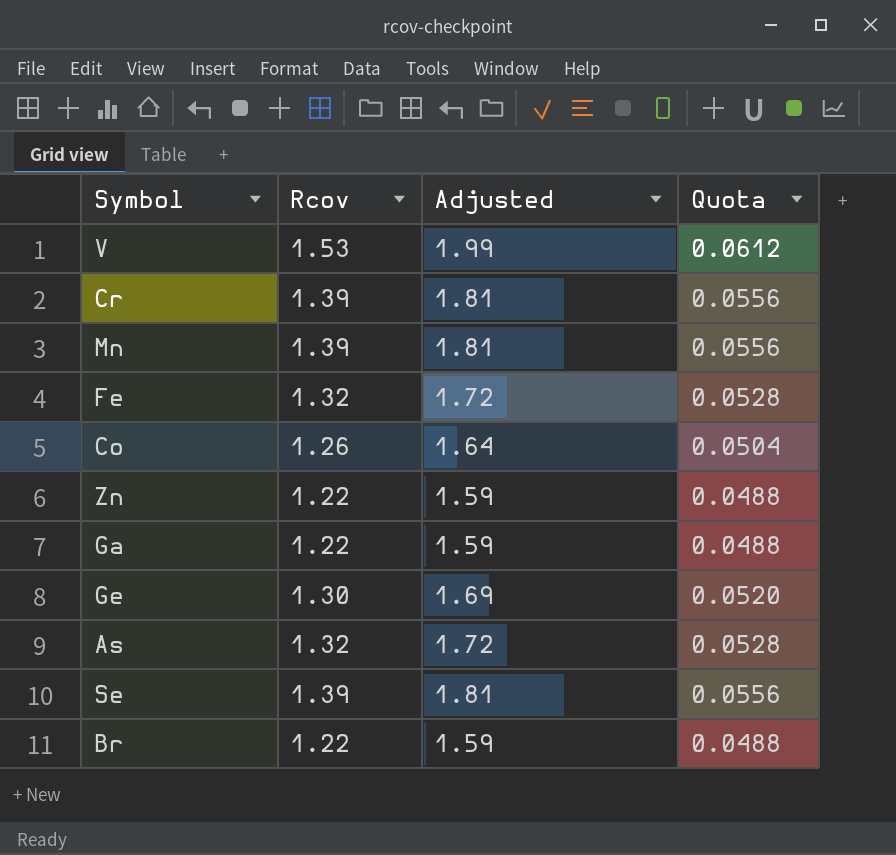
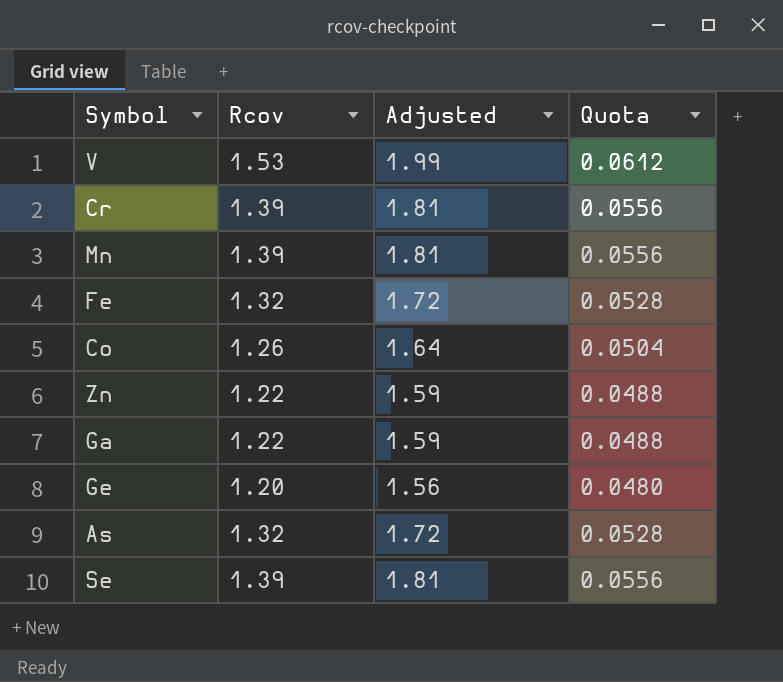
row Br: 1.22 | 1.59 | 0.0488 -> none
Ge | Rcov: 1.30 -> 1.20
Ge | Adjusted: 1.69 -> 1.56
Ge | Quota: 0.0520 -> 0.0480

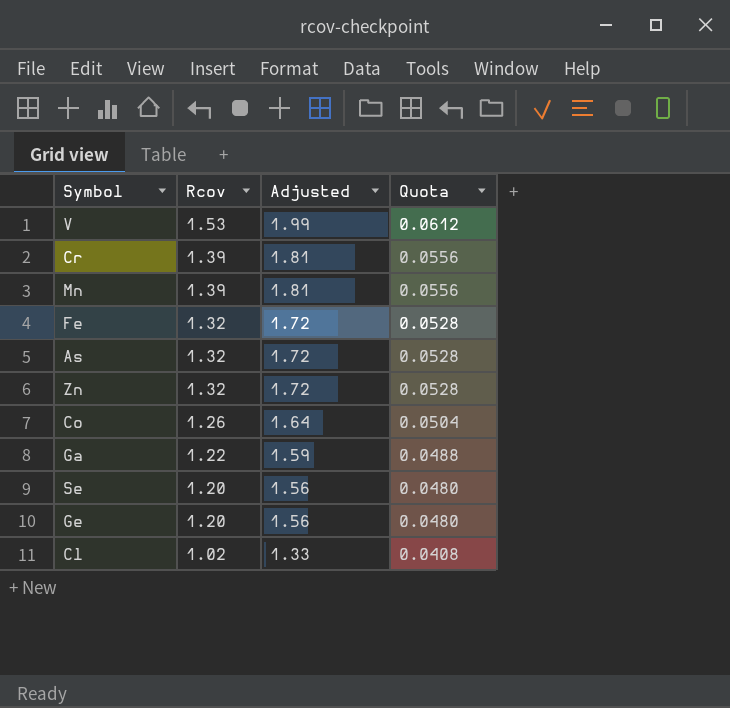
row order: none -> Rcov descending
Zn | Rcov: 1.22 -> 1.32
Zn | Adjusted: 1.59 -> 1.72
Zn | Quota: 0.0488 -> 0.0528
Se | Rcov: 1.39 -> 1.20
Se | Adjusted: 1.81 -> 1.56
Se | Quota: 0.0556 -> 0.0480
row Cl: none -> 1.02 | 1.33 | 0.0408

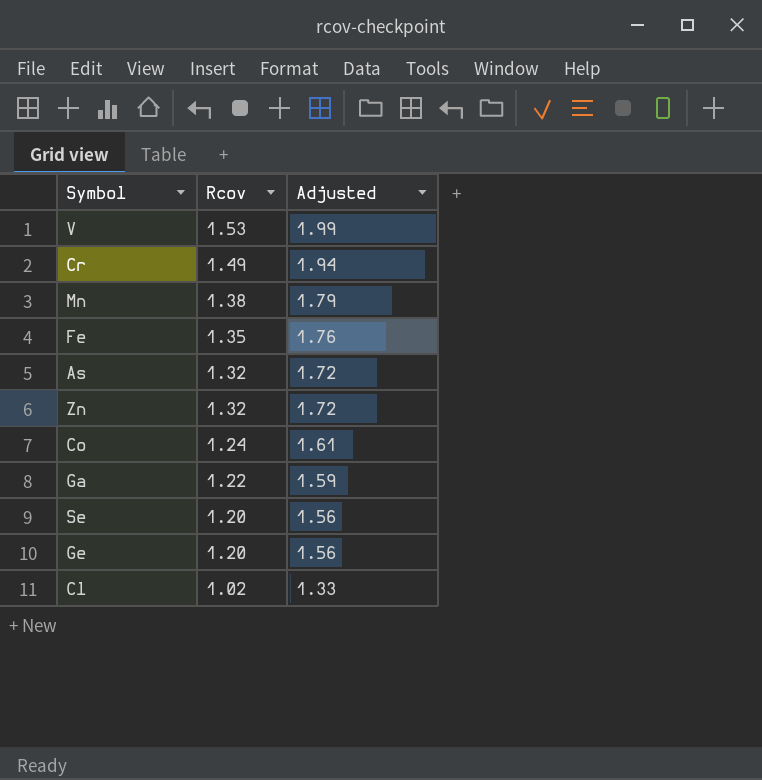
column Quota | formula: [Rcov] * 0.04 -> none
Cr | Rcov: 1.39 -> 1.49
Cr | Adjusted: 1.81 -> 1.94
Mn | Rcov: 1.39 -> 1.38
Mn | Adjusted: 1.81 -> 1.79
Fe | Rcov: 1.32 -> 1.35
Fe | Adjusted: 1.72 -> 1.76
Co | Rcov: 1.26 -> 1.24
Co | Adjusted: 1.64 -> 1.61

